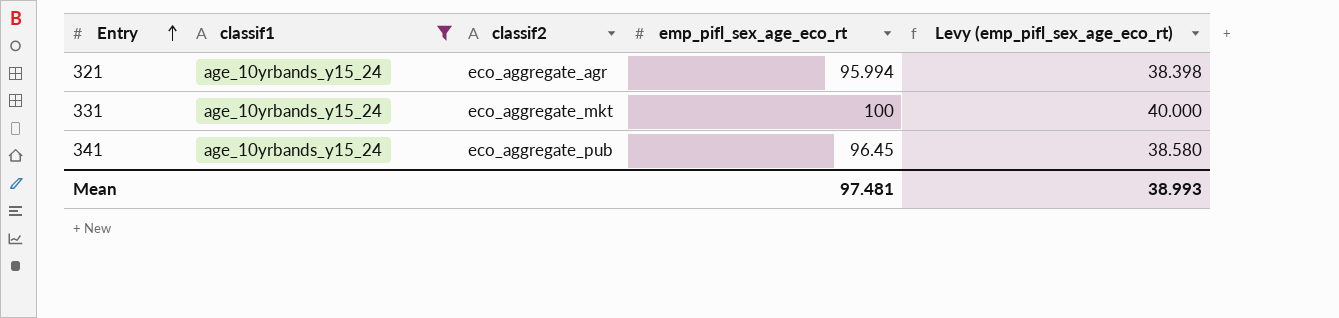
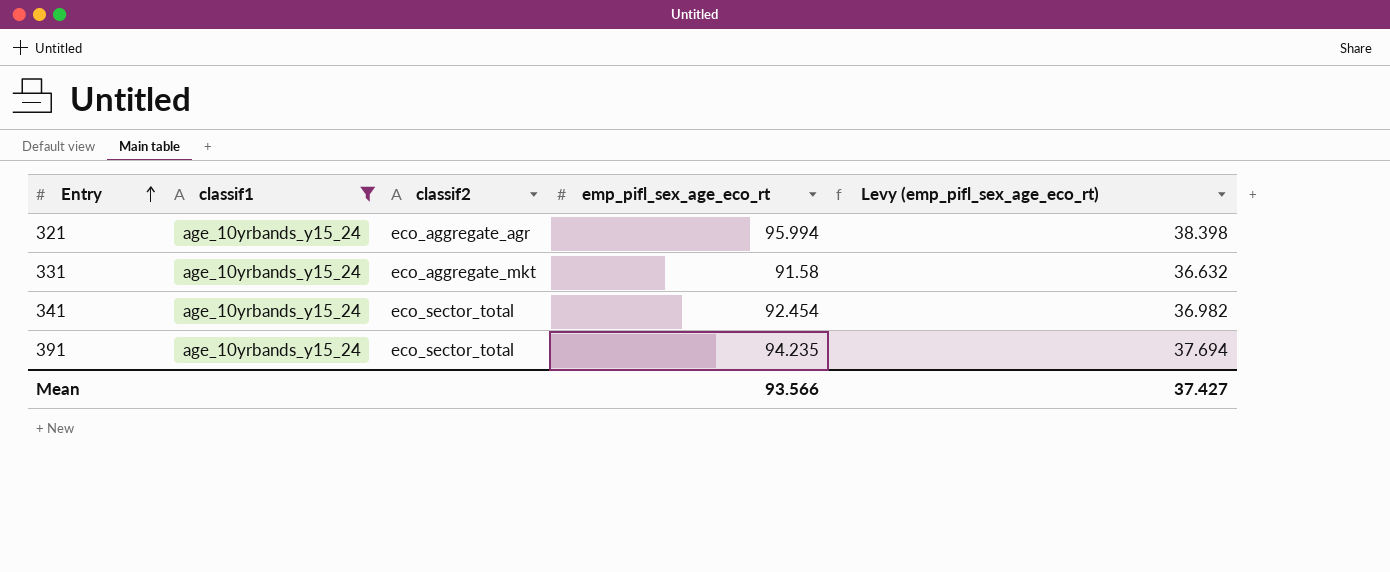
331 | emp_pifl_sex_age_eco_rt: 100 -> 91.58
331 | Levy (emp_pifl_sex_age_eco_rt): 40.000 -> 36.632
341 | classif2: eco_aggregate_pub -> eco_sector_total
341 | emp_pifl_sex_age_eco_rt: 96.45 -> 92.454
341 | Levy (emp_pifl_sex_age_eco_rt): 38.580 -> 36.982
row 391: none -> age_10yrbands_y15_24 | eco_sector_total | 94.235 | 37.694
Mean | emp_pifl_sex_age_eco_rt: 97.481 -> 93.566
Mean | Levy (emp_pifl_sex_age_eco_rt): 38.993 -> 37.427

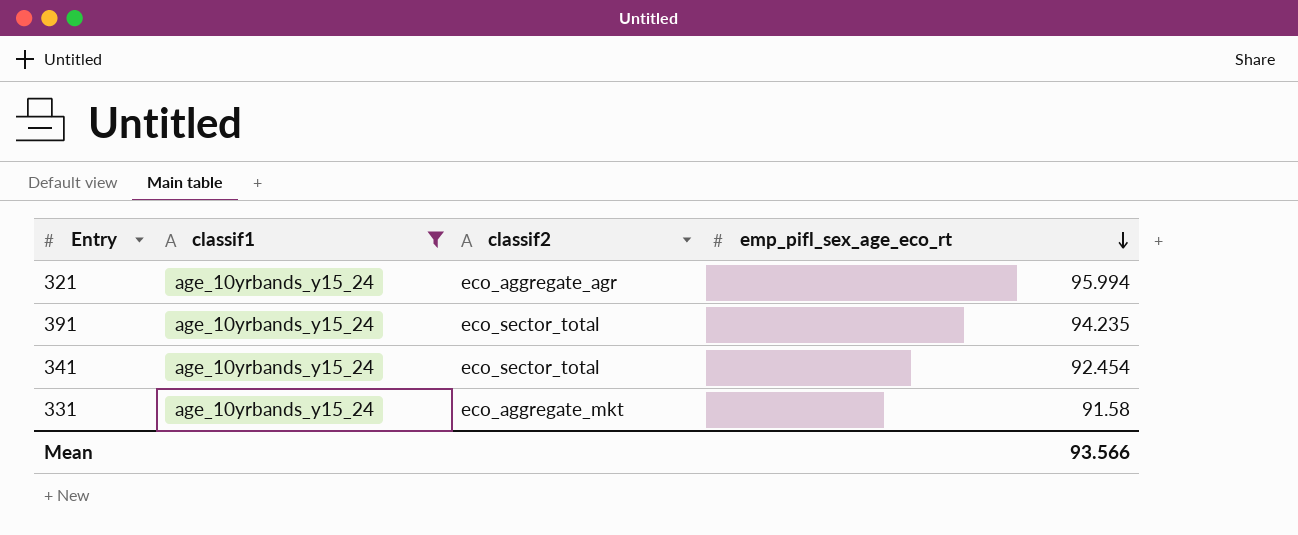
row order: Entry ascending -> emp_pifl_sex_age_eco_rt descending
column Levy (emp_pifl_sex_age_eco_rt) | formula: [emp_pifl_sex_age_eco_rt] * 0.4 -> none

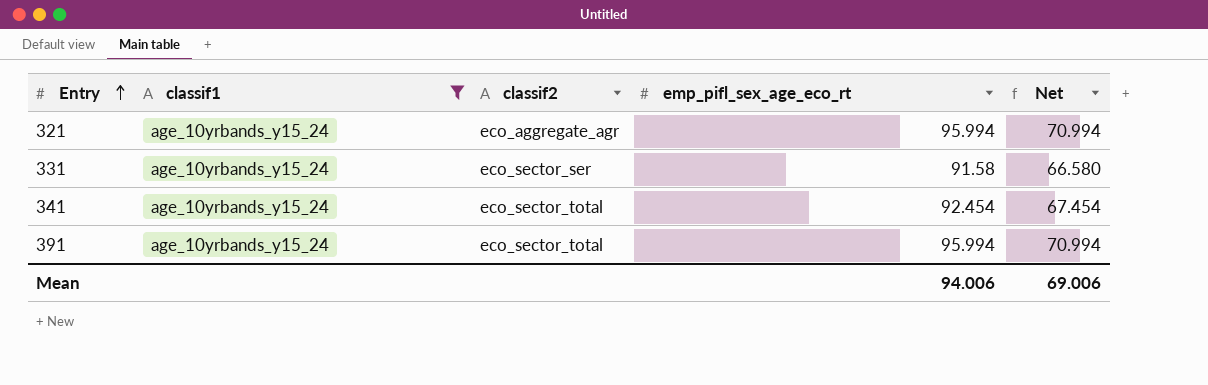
row order: emp_pifl_sex_age_eco_rt descending -> Entry ascending
column Net | formula: none -> [emp_pifl_sex_age_eco_rt] - 25
331 | classif2: eco_aggregate_mkt -> eco_sector_ser
391 | emp_pifl_sex_age_eco_rt: 94.235 -> 95.994
Mean | emp_pifl_sex_age_eco_rt: 93.566 -> 94.006

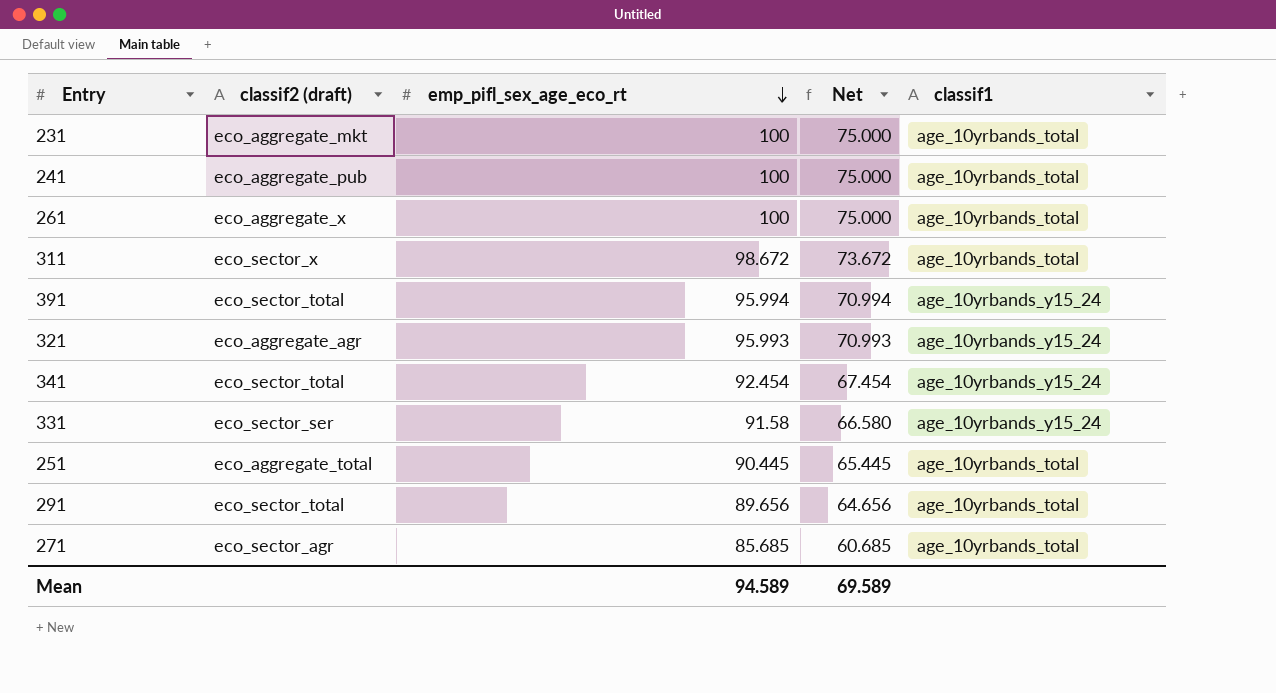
filter: classif1 = age_10yrbands_y15_24 -> none
row order: Entry ascending -> emp_pifl_sex_age_eco_rt descending
column name: classif2 -> classif2 (draft)
column classif1 | position: 2 -> 5
321 | emp_pifl_sex_age_eco_rt: 95.994 -> 95.993
321 | Net: 70.994 -> 70.993
Mean | emp_pifl_sex_age_eco_rt: 94.006 -> 94.589
Mean | Net: 69.006 -> 69.589

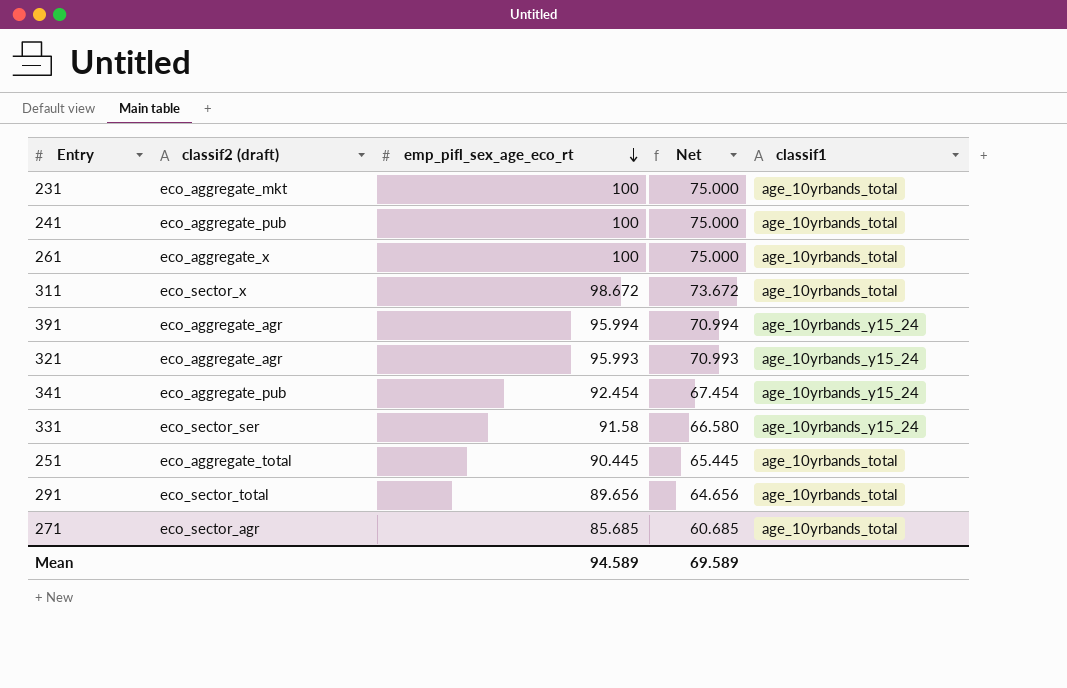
391 | classif2 (draft): eco_sector_total -> eco_aggregate_agr
341 | classif2 (draft): eco_sector_total -> eco_aggregate_pub

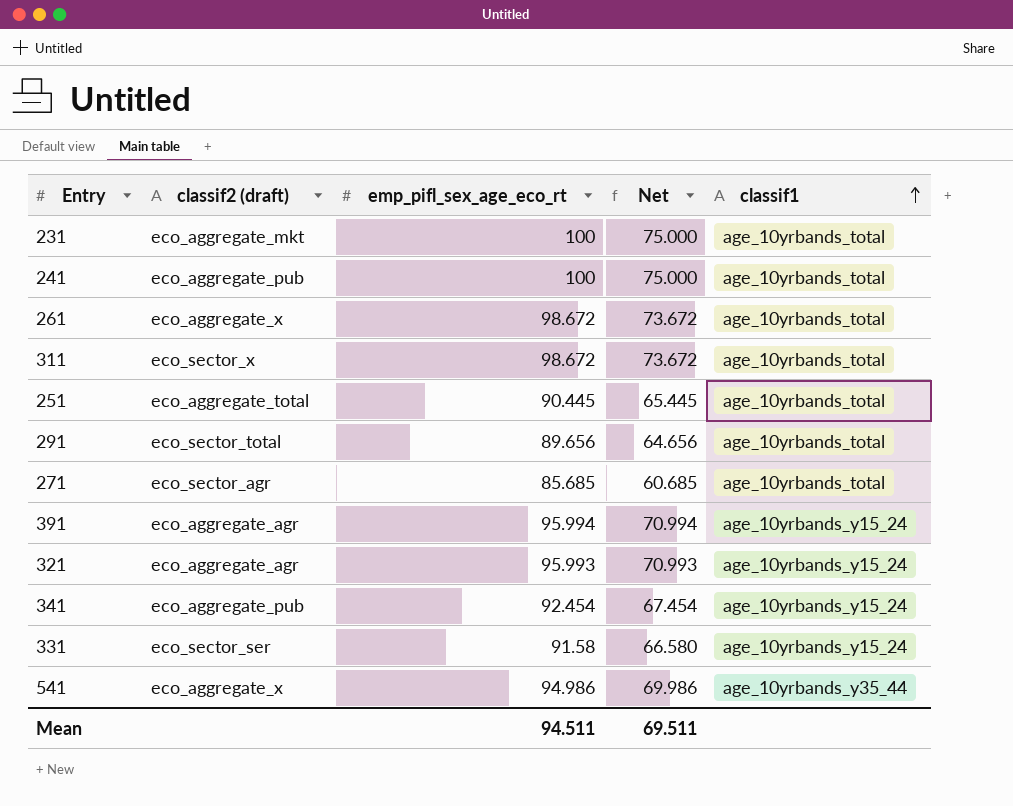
row order: emp_pifl_sex_age_eco_rt descending -> classif1 ascending
261 | emp_pifl_sex_age_eco_rt: 100 -> 98.672
261 | Net: 75.000 -> 73.672
row 541: none -> eco_aggregate_x | 94.986 | 69.986 | age_10yrbands_y35_44
Mean | emp_pifl_sex_age_eco_rt: 94.589 -> 94.511
Mean | Net: 69.589 -> 69.511

